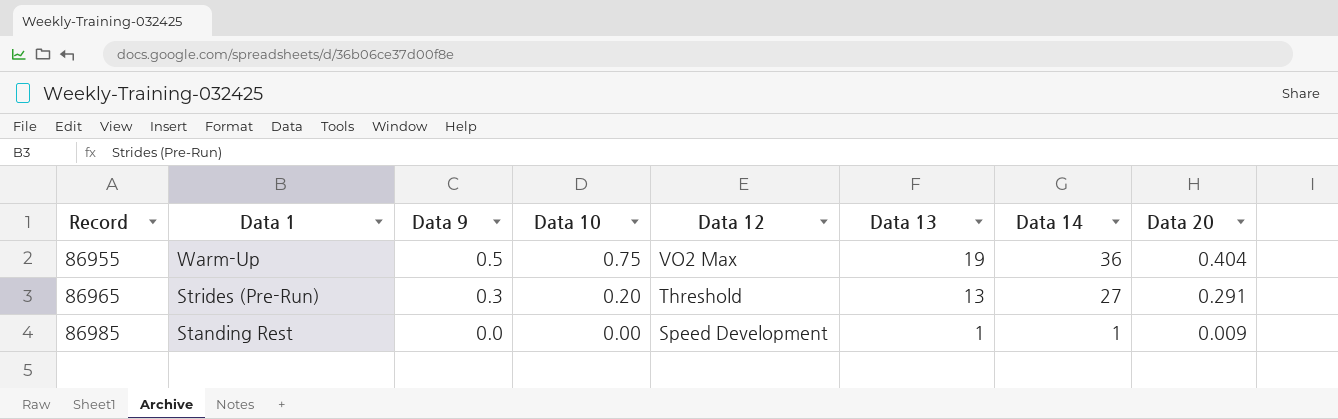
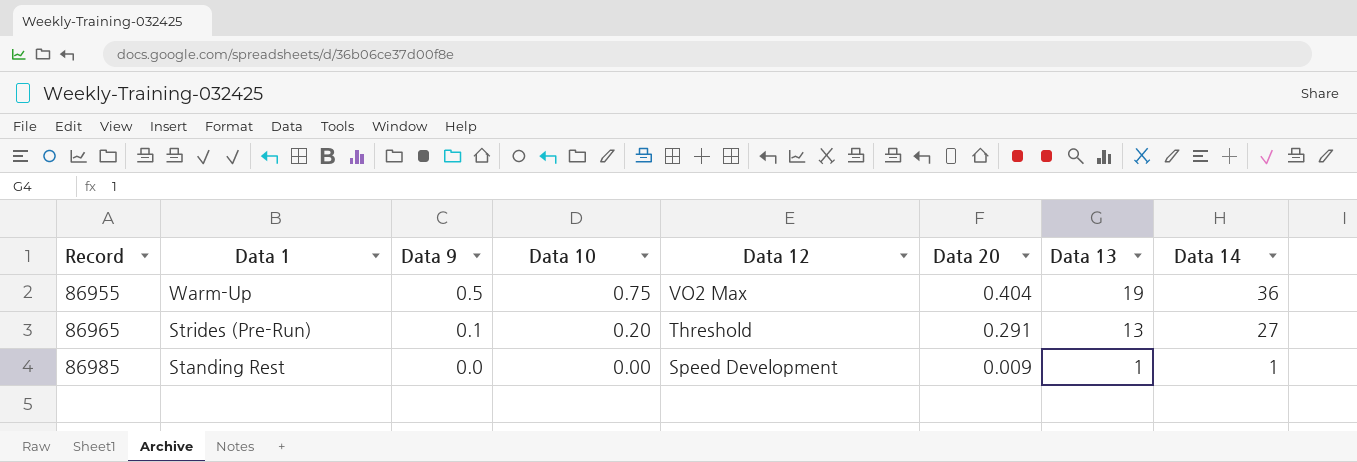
column Data 20 | position: 8 -> 6
86965 | Data 9: 0.3 -> 0.1

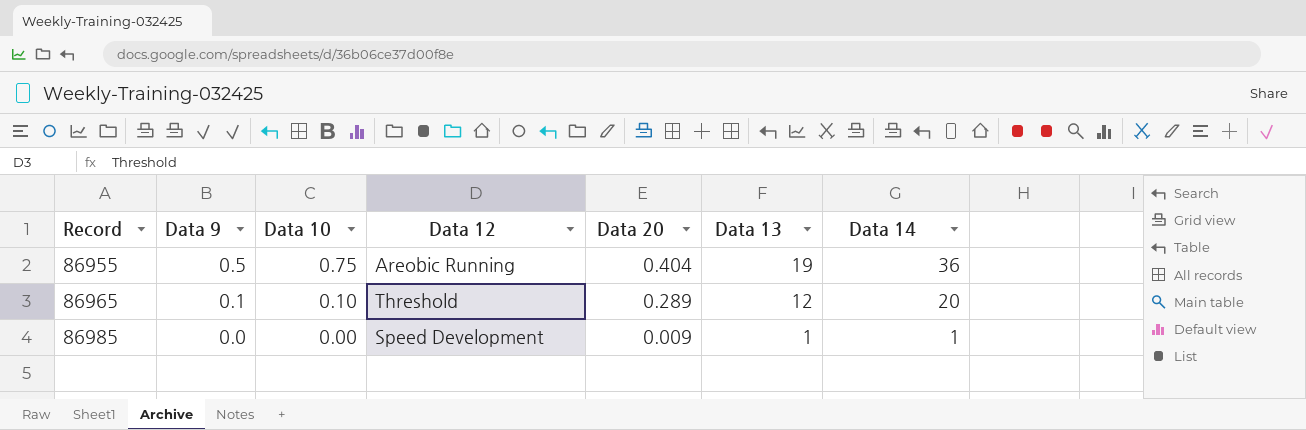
column Data 1 | position: 2 -> none
86955 | Data 12: VO2 Max -> Areobic Running
86965 | Data 10: 0.20 -> 0.10
86965 | Data 20: 0.291 -> 0.289
86965 | Data 13: 13 -> 12
86965 | Data 14: 27 -> 20

